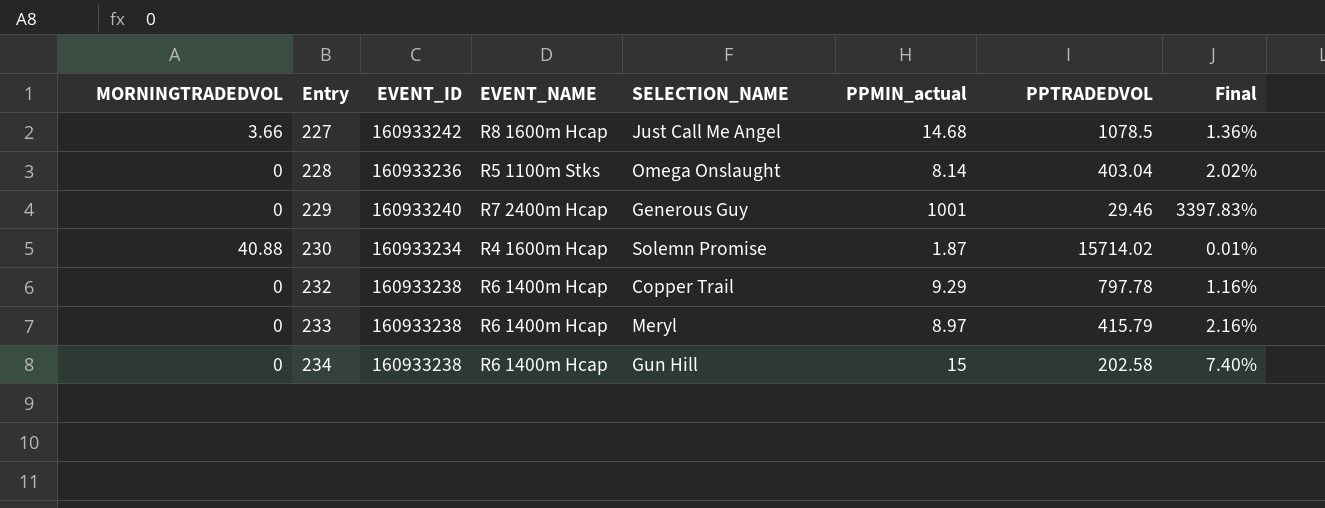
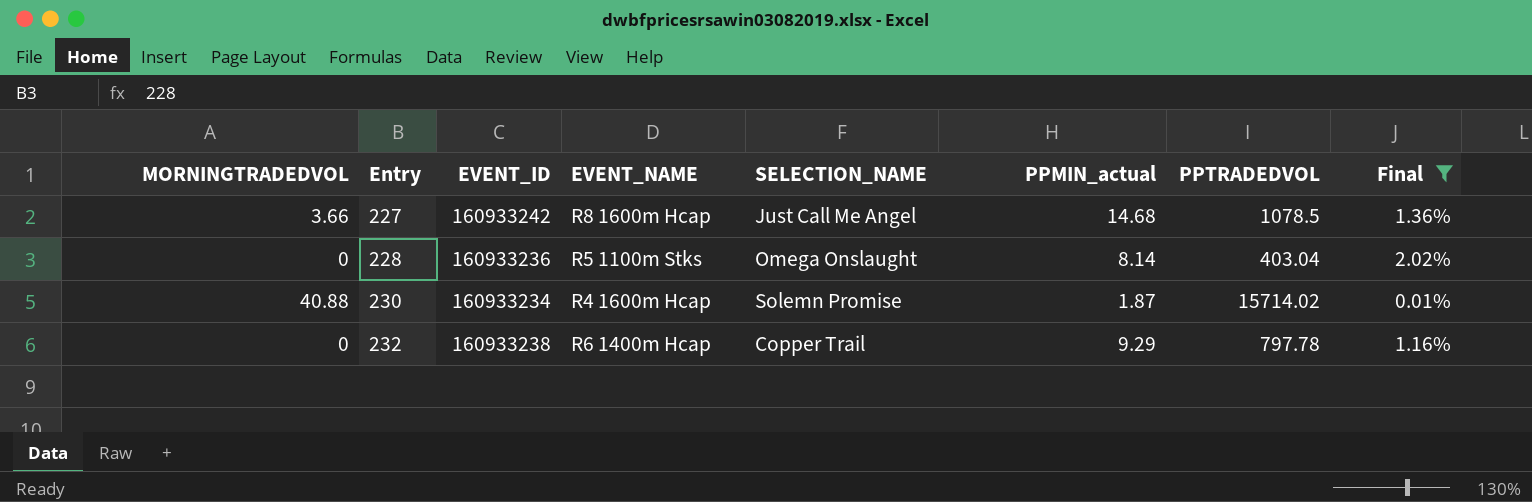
filter: none -> Final <= 2.02%

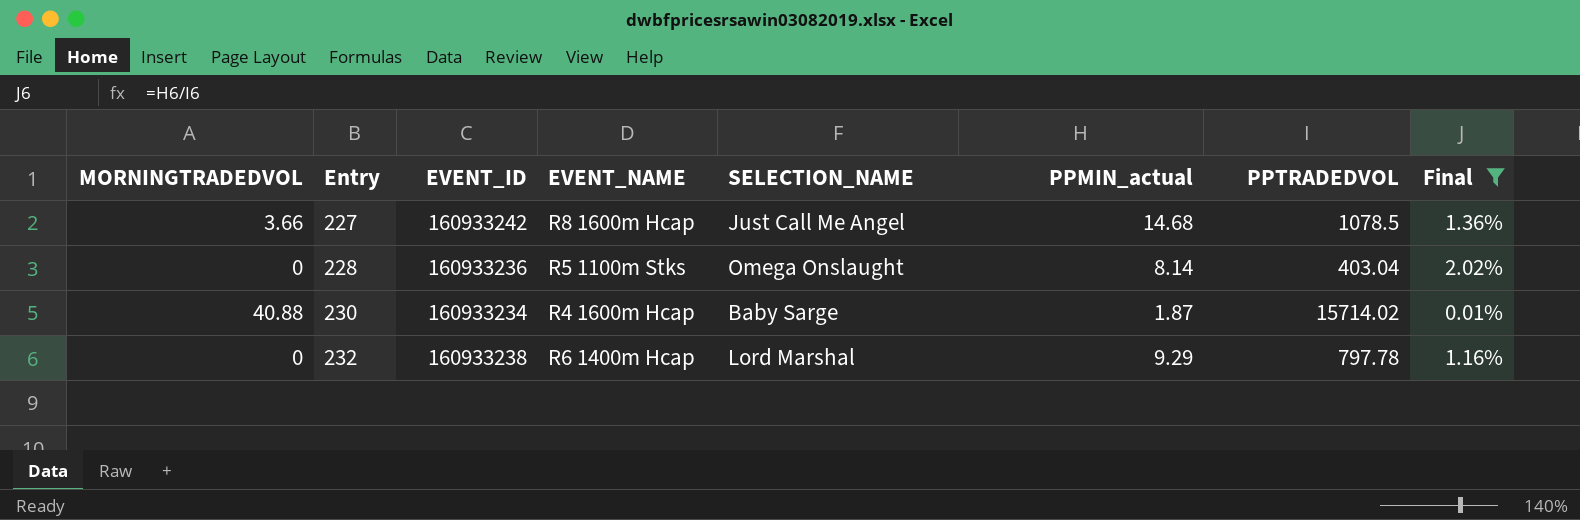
230 | SELECTION_NAME: Solemn Promise -> Baby Sarge
232 | SELECTION_NAME: Copper Trail -> Lord Marshal

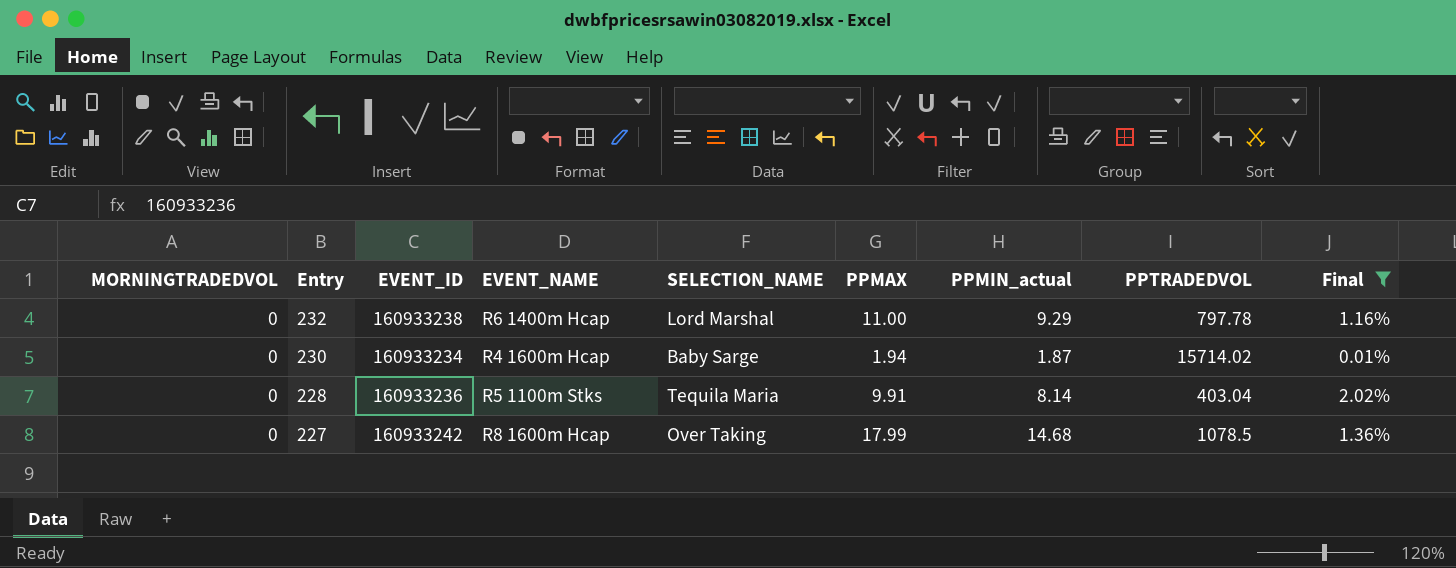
row order: Entry ascending -> Entry descending
column PPMAX | position: none -> 6
230 | MORNINGTRADEDVOL: 40.88 -> 0
228 | SELECTION_NAME: Omega Onslaught -> Tequila Maria
227 | MORNINGTRADEDVOL: 3.66 -> 0
227 | SELECTION_NAME: Just Call Me Angel -> Over Taking

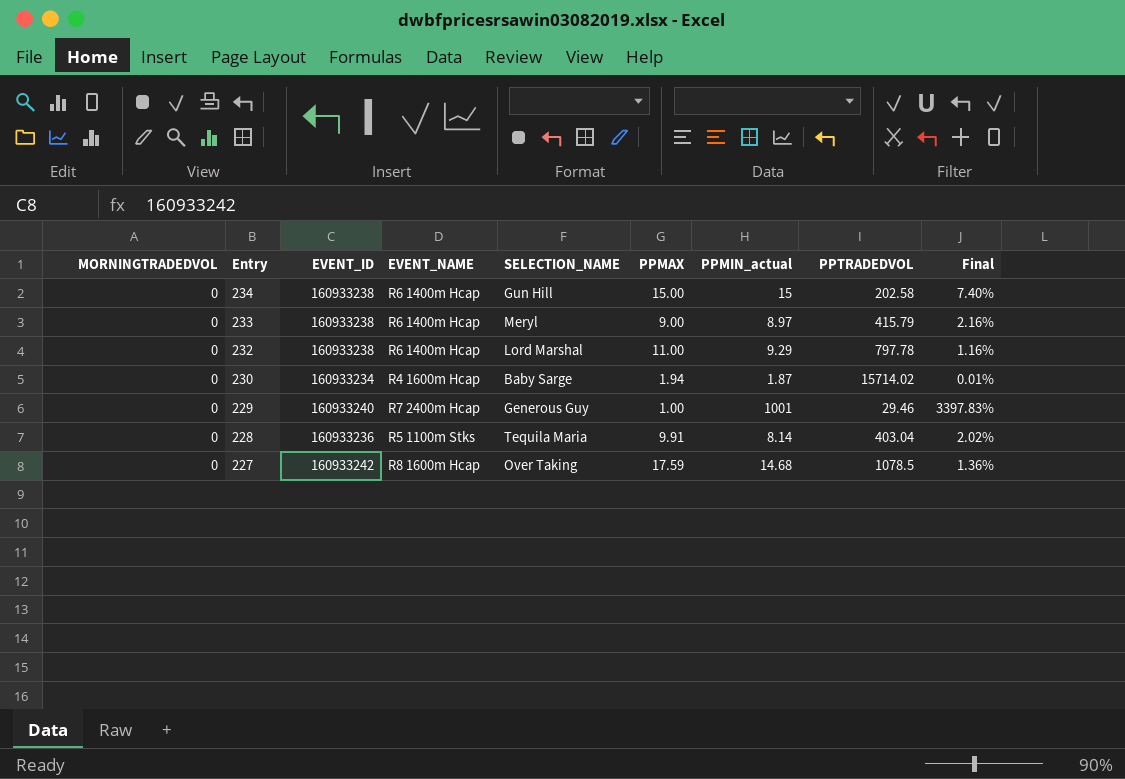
filter: Final <= 2.02% -> none
227 | PPMAX: 17.99 -> 17.59

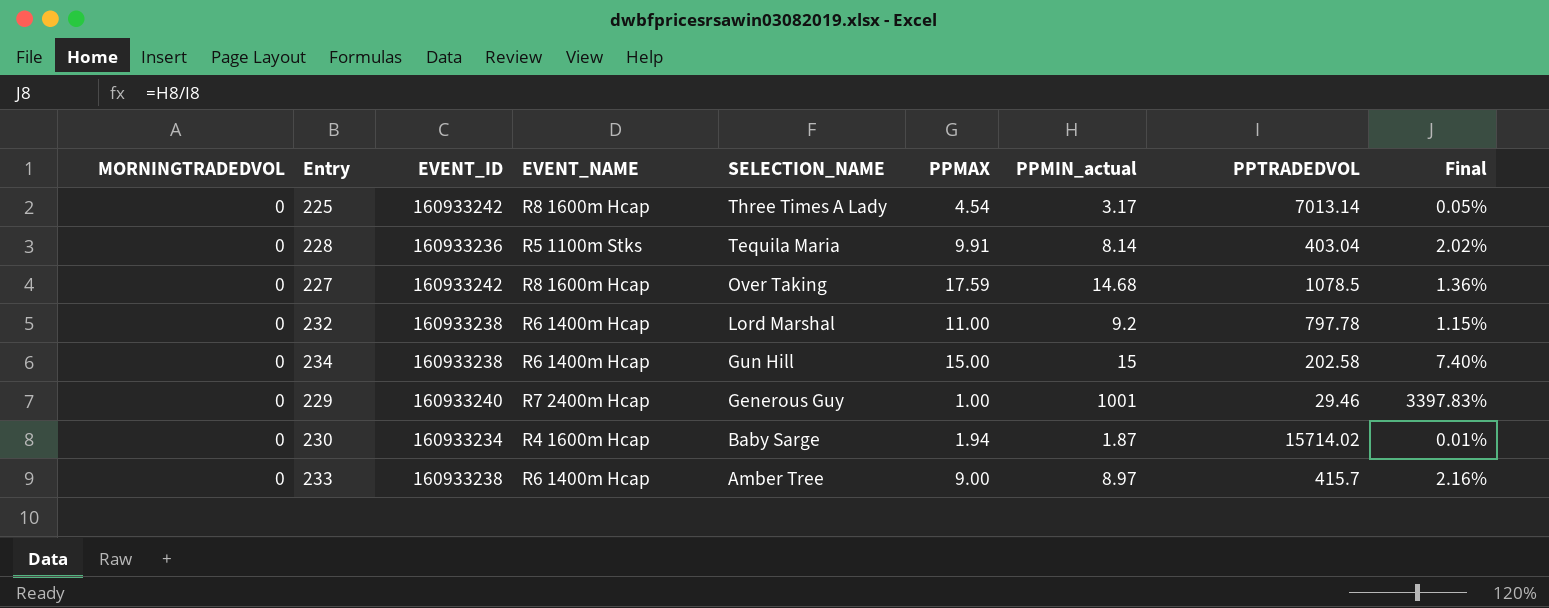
row order: Entry descending -> SELECTION_NAME descending
row 225: none -> 0 | 160933242 | R8 1600m Hcap | Three Times A Lady | 4.54 | 3.17 | 7013.14 | 0.05%
232 | PPMIN_actual: 9.29 -> 9.2
232 | Final: 1.16% -> 1.15%
233 | SELECTION_NAME: Meryl -> Amber Tree
233 | PPTRADEDVOL: 415.79 -> 415.7

